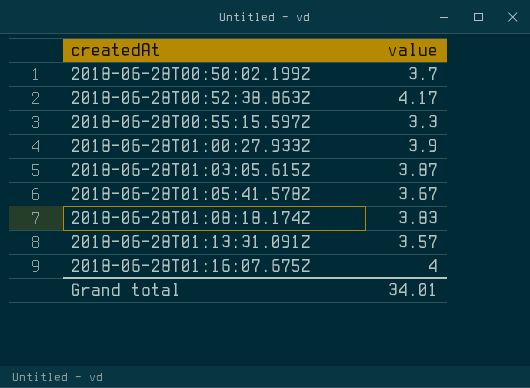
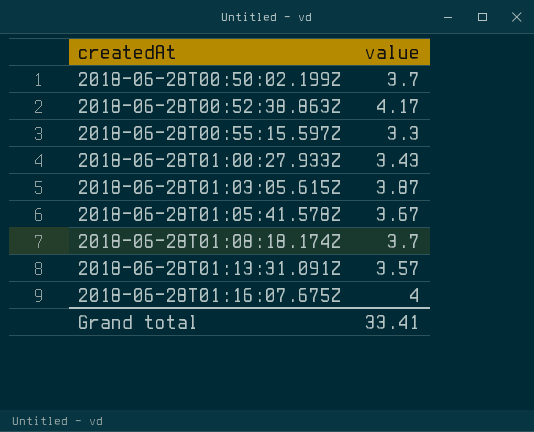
2018-06-28T01:00:27.933Z | value: 3.9 -> 3.43
2018-06-28T01:08:18.174Z | value: 3.83 -> 3.7
Grand total | value: 34.01 -> 33.41

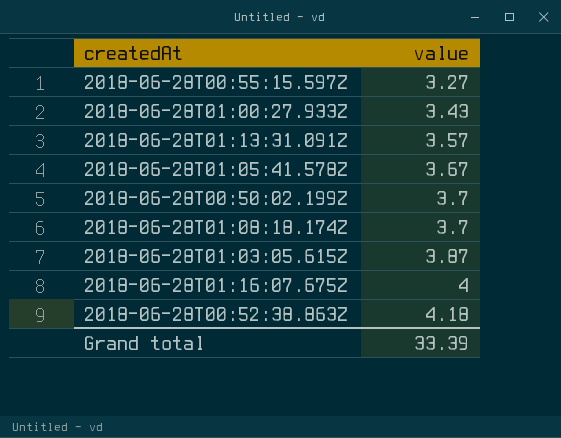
row order: createdAt ascending -> value ascending
2018-06-28T00:55:15.597Z | value: 3.3 -> 3.27
2018-06-28T00:52:38.863Z | value: 4.17 -> 4.18
Grand total | value: 33.41 -> 33.39

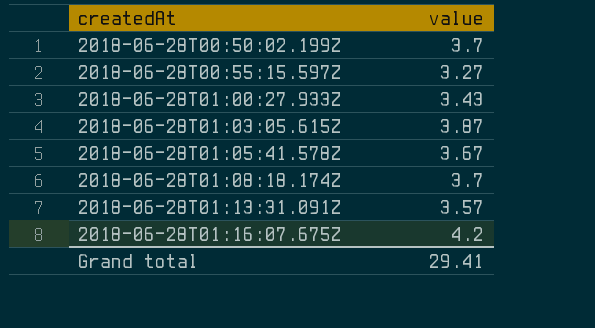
row order: value ascending -> createdAt ascending
row 2018-06-28T00:52:38.863Z: 4.18 -> none
2018-06-28T01:16:07.675Z | value: 4 -> 4.2
Grand total | value: 33.39 -> 29.41

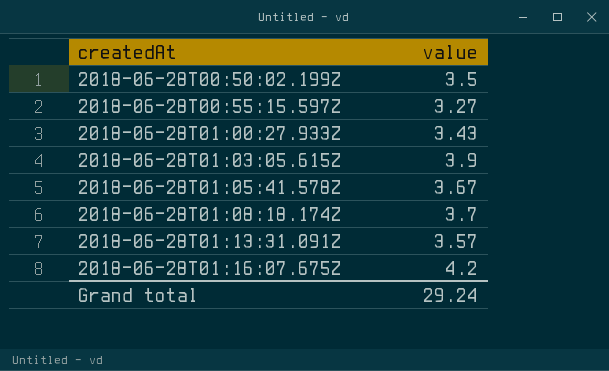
2018-06-28T00:50:02.199Z | value: 3.7 -> 3.5
2018-06-28T01:03:05.615Z | value: 3.87 -> 3.9
Grand total | value: 29.41 -> 29.24

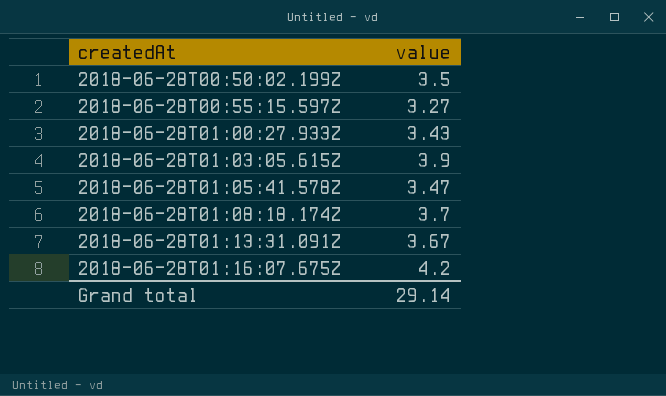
2018-06-28T01:05:41.578Z | value: 3.67 -> 3.47
2018-06-28T01:13:31.091Z | value: 3.57 -> 3.67
Grand total | value: 29.24 -> 29.14

